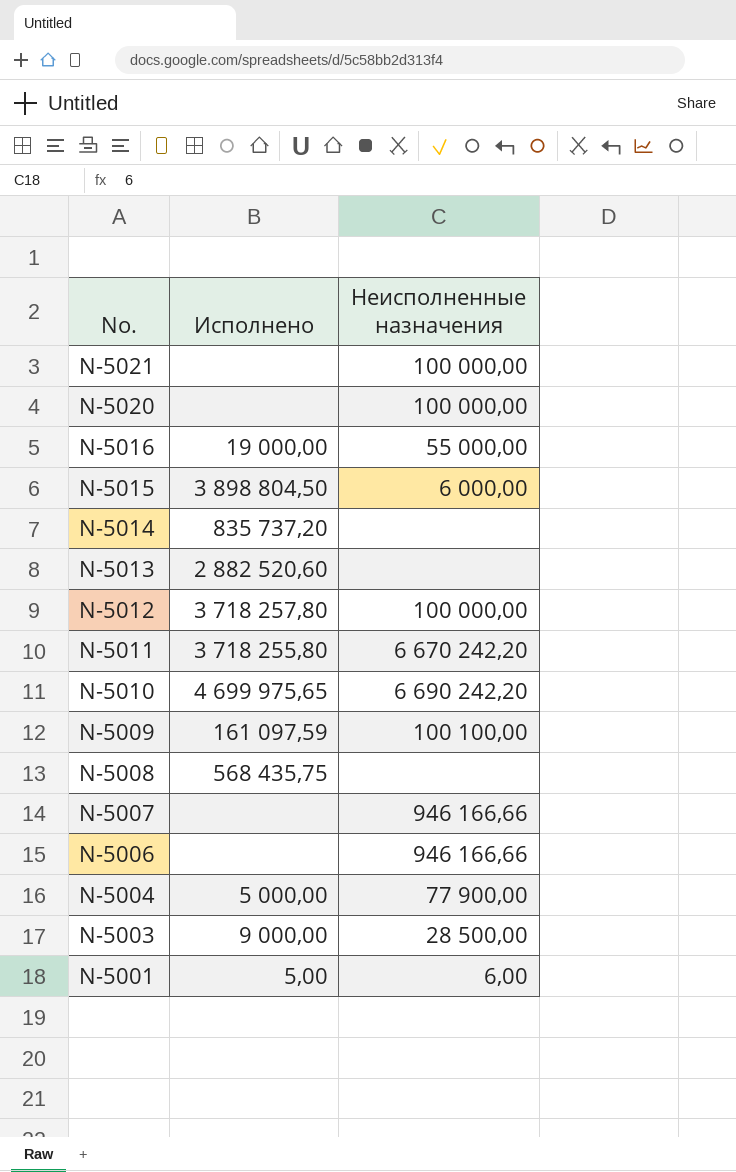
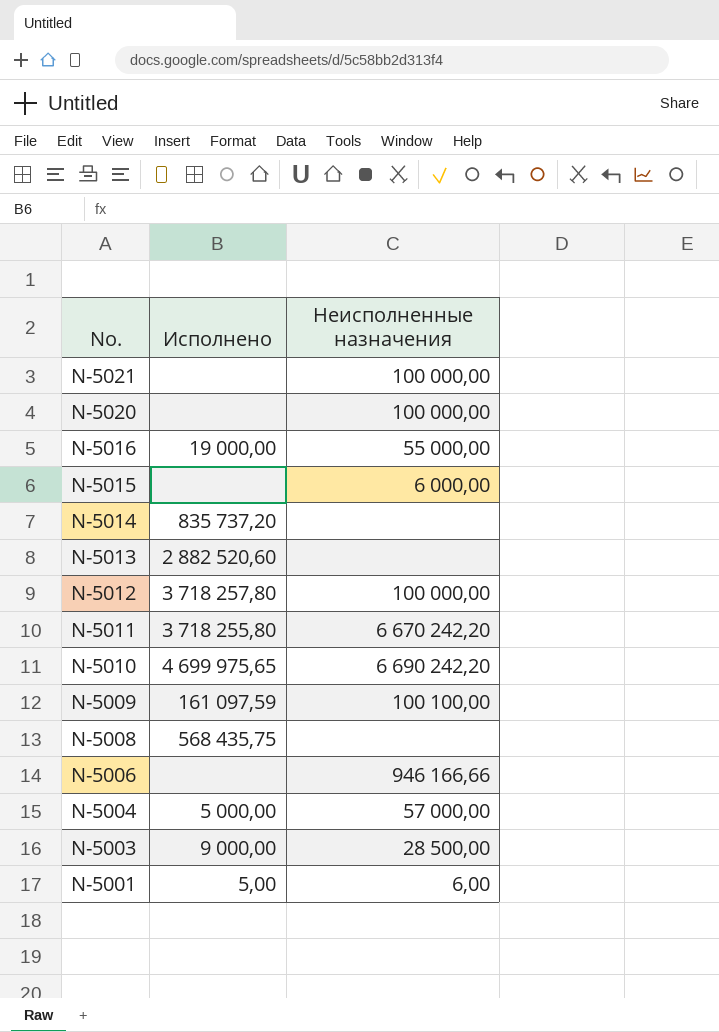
row N-5007: none | 946 166,66 -> none
N-5015 | Исполнено: 3 898 804,50 -> none
N-5004 | Неисполненные назначения: 77 900,00 -> 57 000,00

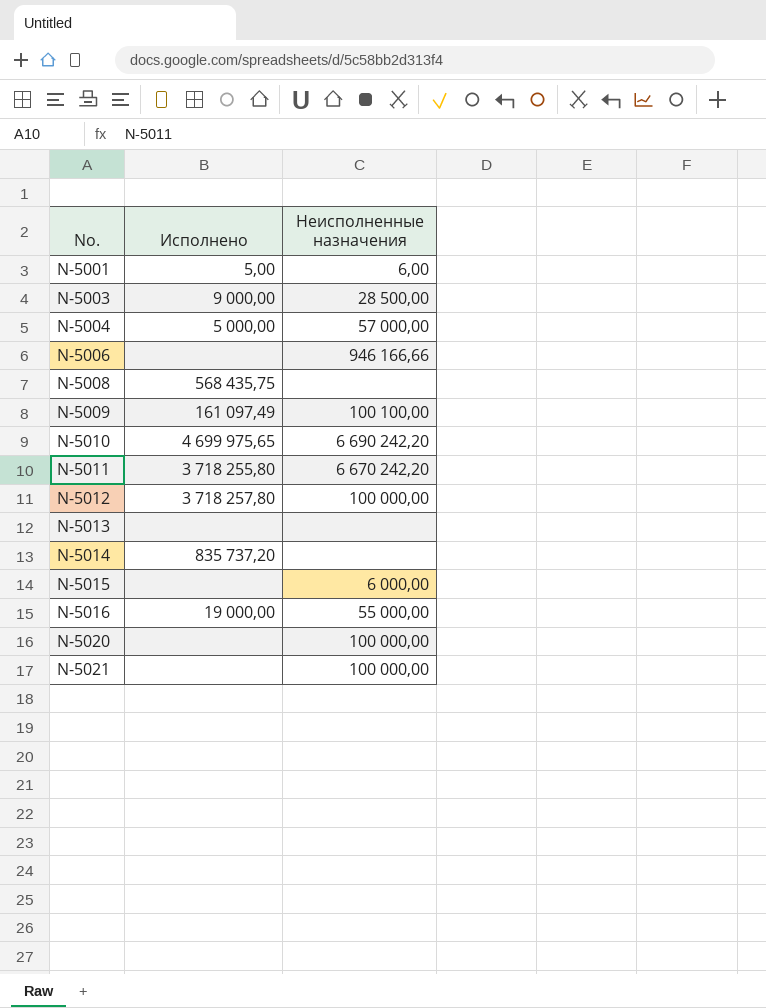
row order: No. descending -> No. ascending
N-5009 | Исполнено: 161 097,59 -> 161 097,49
N-5013 | Исполнено: 2 882 520,60 -> none

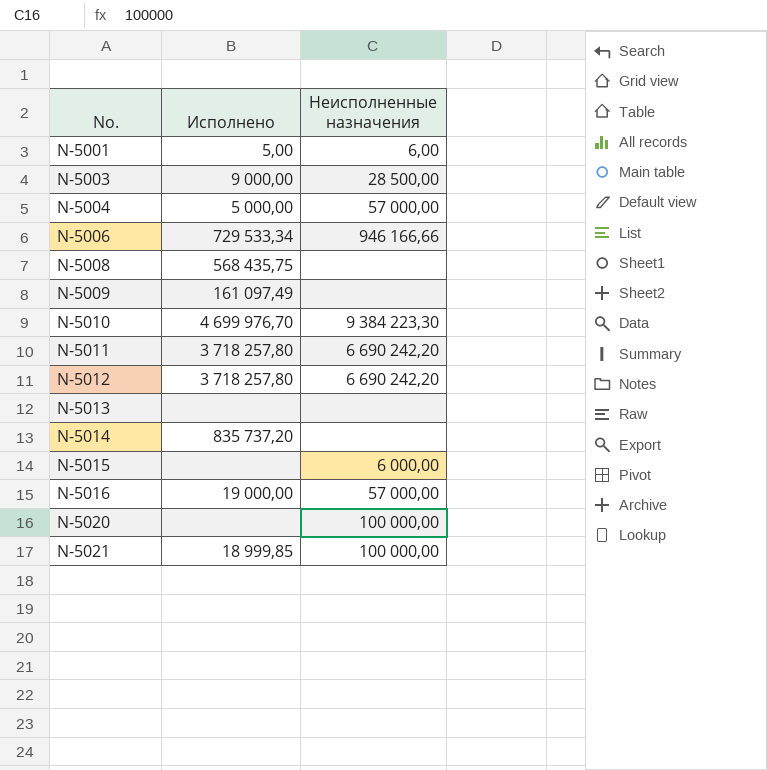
N-5006 | Исполнено: none -> 729 533,34
N-5009 | Неисполненные назначения: 100 100,00 -> none
N-5010 | Исполнено: 4 699 975,65 -> 4 699 976,70
N-5010 | Неисполненные назначения: 6 690 242,20 -> 9 384 223,30
N-5011 | Исполнено: 3 718 255,80 -> 3 718 257,80
N-5011 | Неисполненные назначения: 6 670 242,20 -> 6 690 242,20
N-5012 | Неисполненные назначения: 100 000,00 -> 6 690 242,20
N-5016 | Неисполненные назначения: 55 000,00 -> 57 000,00
N-5021 | Исполнено: none -> 18 999,85

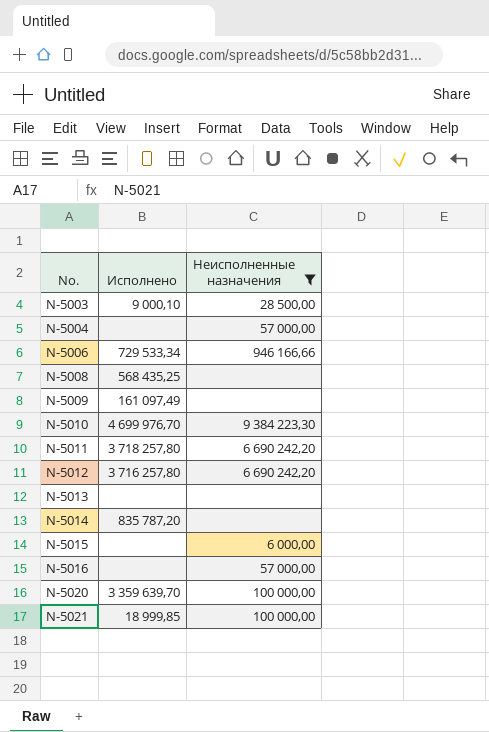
filter: none -> Неисполненные назначения != 6,00
N-5003 | Исполнено: 9 000,00 -> 9 000,10
N-5004 | Исполнено: 5 000,00 -> none
N-5008 | Исполнено: 568 435,75 -> 568 435,25
N-5012 | Исполнено: 3 718 257,80 -> 3 716 257,80
N-5014 | Исполнено: 835 737,20 -> 835 787,20
N-5016 | Исполнено: 19 000,00 -> none
N-5020 | Исполнено: none -> 3 359 639,70

